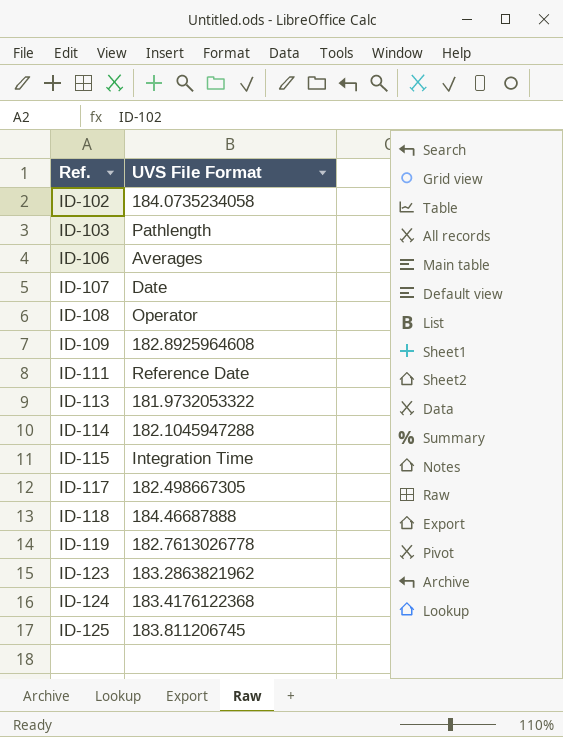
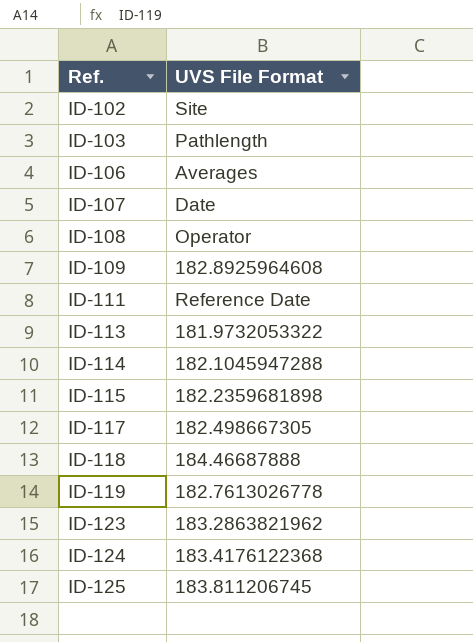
ID-102 | UVS File Format: 184.0735234058 -> Site
ID-115 | UVS File Format: Integration Time -> 182.2359681898

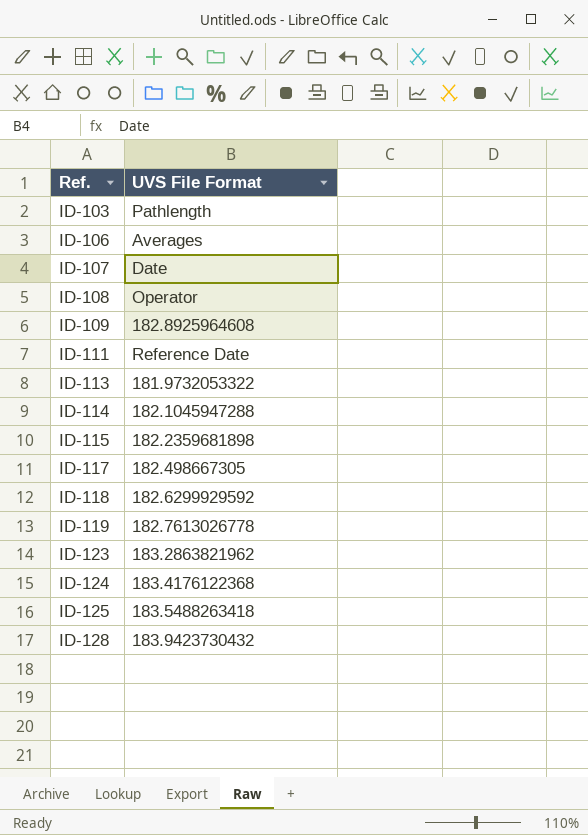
row ID-102: Site -> none
ID-118 | UVS File Format: 184.46687888 -> 182.6299929592
ID-125 | UVS File Format: 183.811206745 -> 183.5488263418
row ID-128: none -> 183.9423730432

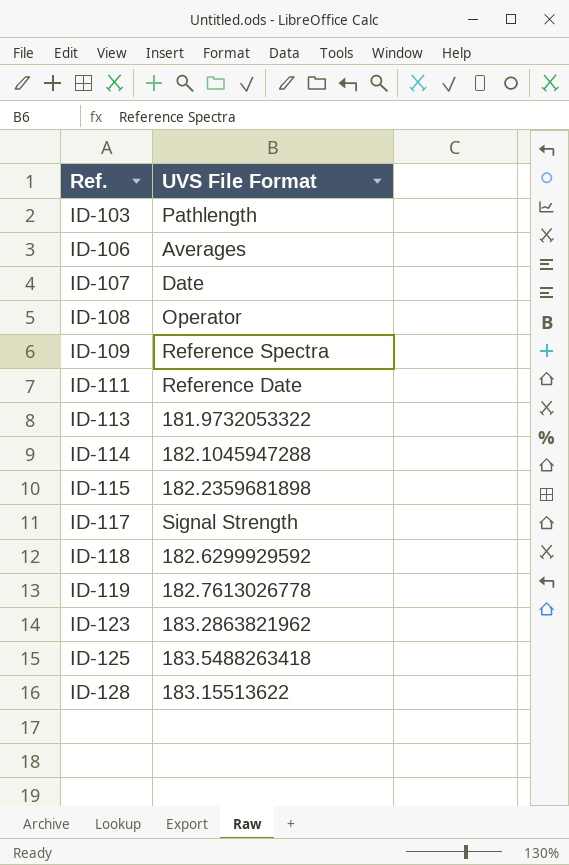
row ID-124: 183.4176122368 -> none
ID-109 | UVS File Format: 182.8925964608 -> Reference Spectra
ID-117 | UVS File Format: 182.498667305 -> Signal Strength
ID-128 | UVS File Format: 183.9423730432 -> 183.15513622

